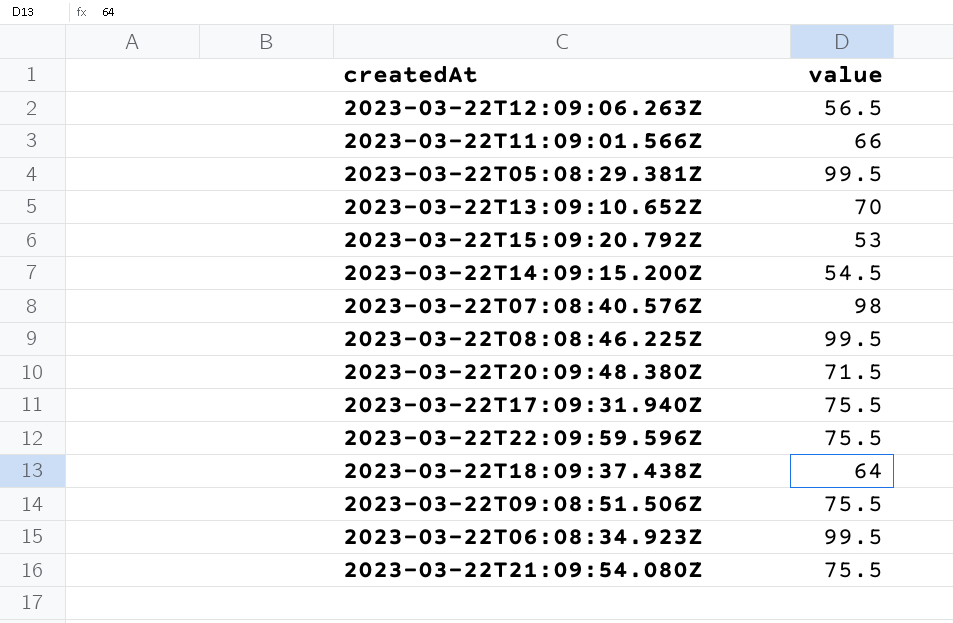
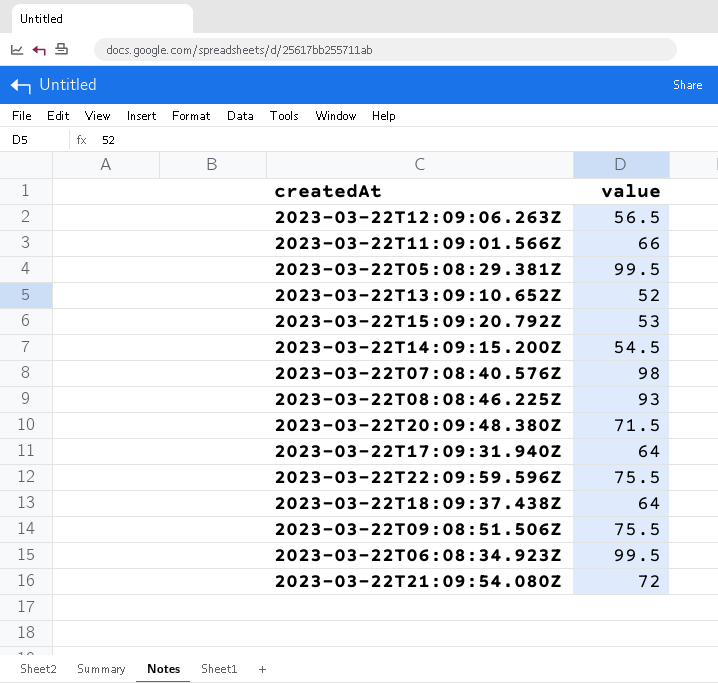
2023-03-22T13:09:10.652Z | value: 70 -> 52
2023-03-22T08:08:46.225Z | value: 99.5 -> 93
2023-03-22T17:09:31.940Z | value: 75.5 -> 64
2023-03-22T21:09:54.080Z | value: 75.5 -> 72

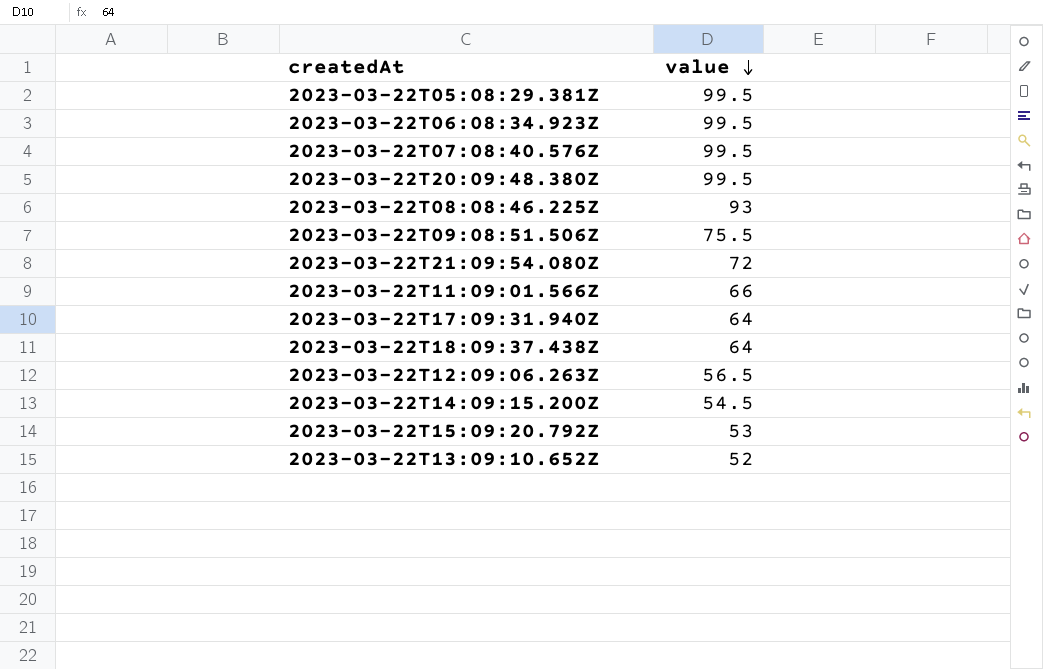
row order: none -> value descending
row 2023-03-22T22:09:59.596Z: 75.5 -> none
2023-03-22T07:08:40.576Z | value: 98 -> 99.5
2023-03-22T20:09:48.380Z | value: 71.5 -> 99.5

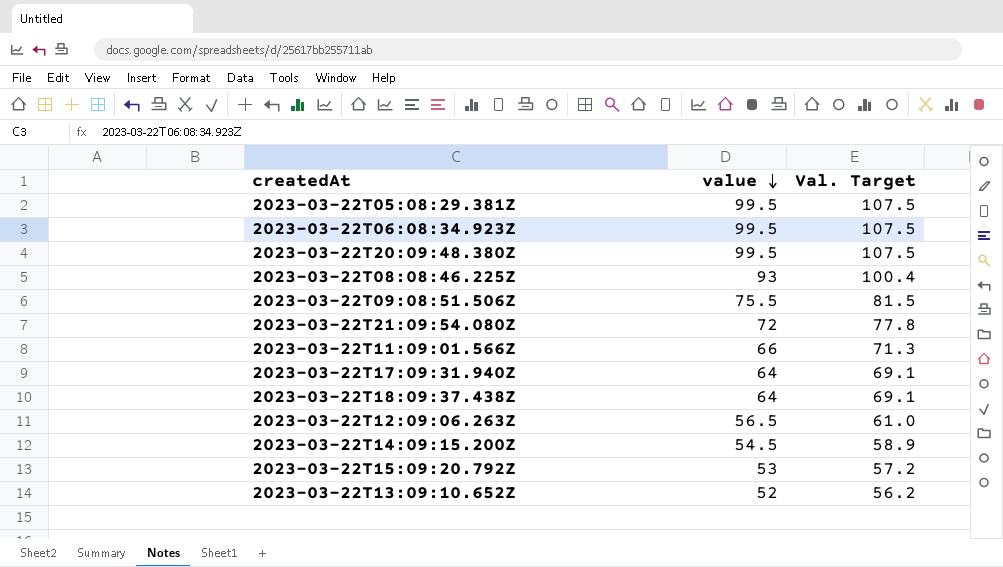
column Val. Target | formula: none -> [value] * 1.08
row 2023-03-22T07:08:40.576Z: 99.5 -> none

